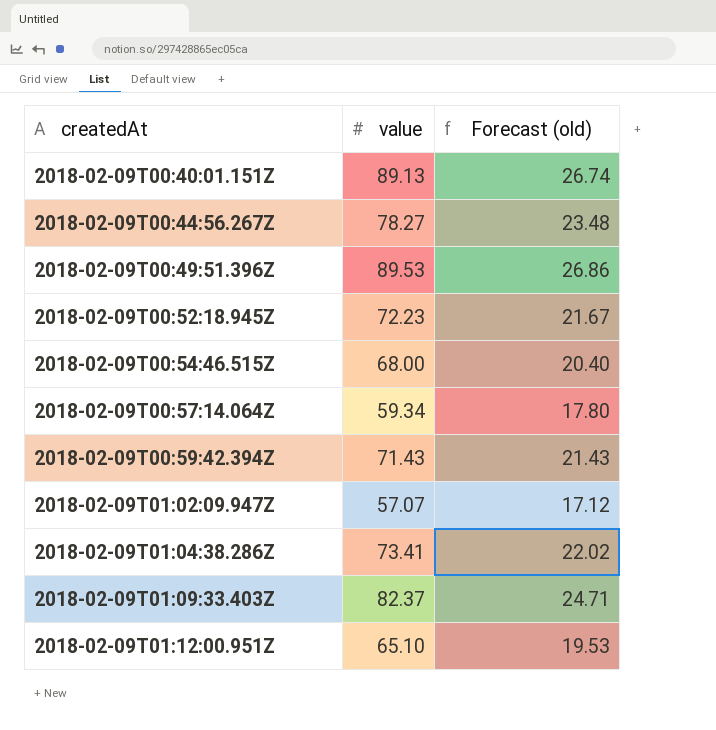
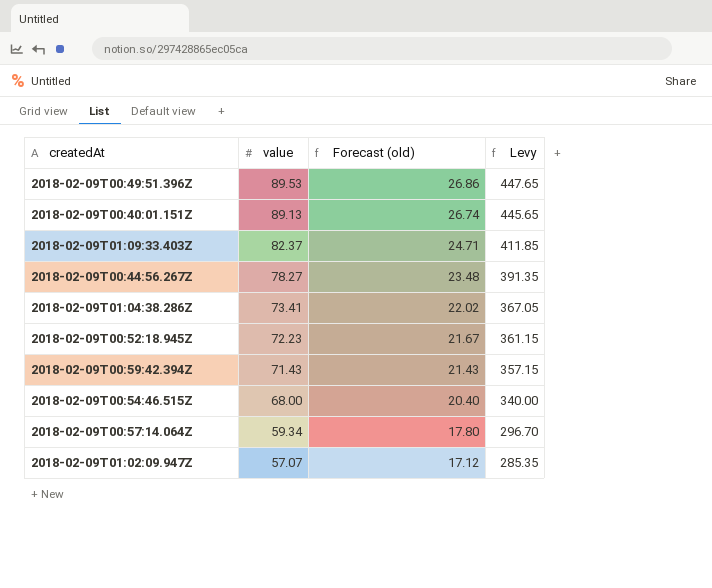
row order: createdAt ascending -> value descending
column Levy | formula: none -> [value] * 5
row 2018-02-09T01:12:00.951Z: 65.10 | 19.53 -> none

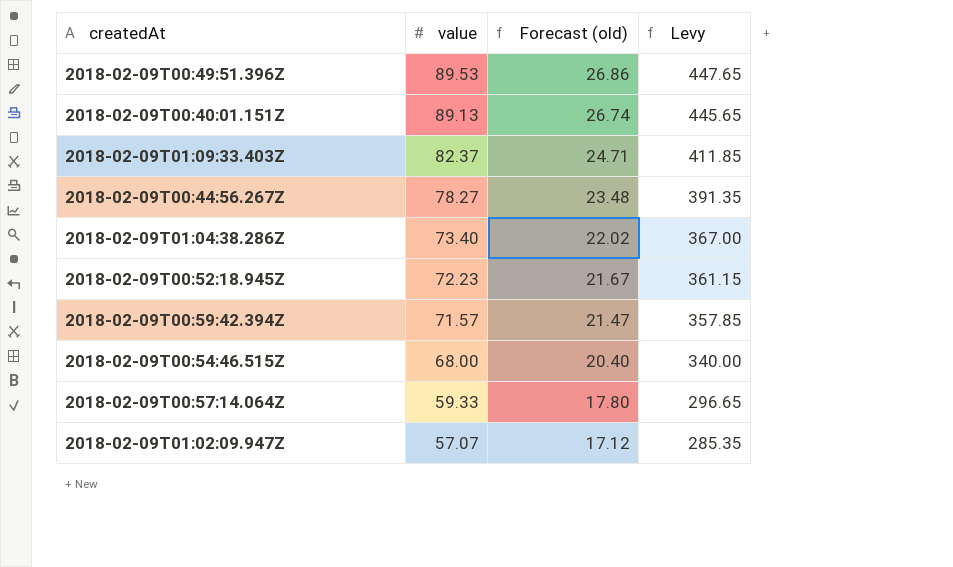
2018-02-09T01:04:38.286Z | value: 73.41 -> 73.40
2018-02-09T01:04:38.286Z | Levy: 367.05 -> 367.00
2018-02-09T00:59:42.394Z | value: 71.43 -> 71.57
2018-02-09T00:59:42.394Z | Forecast (old): 21.43 -> 21.47
2018-02-09T00:59:42.394Z | Levy: 357.15 -> 357.85
2018-02-09T00:57:14.064Z | value: 59.34 -> 59.33
2018-02-09T00:57:14.064Z | Levy: 296.70 -> 296.65

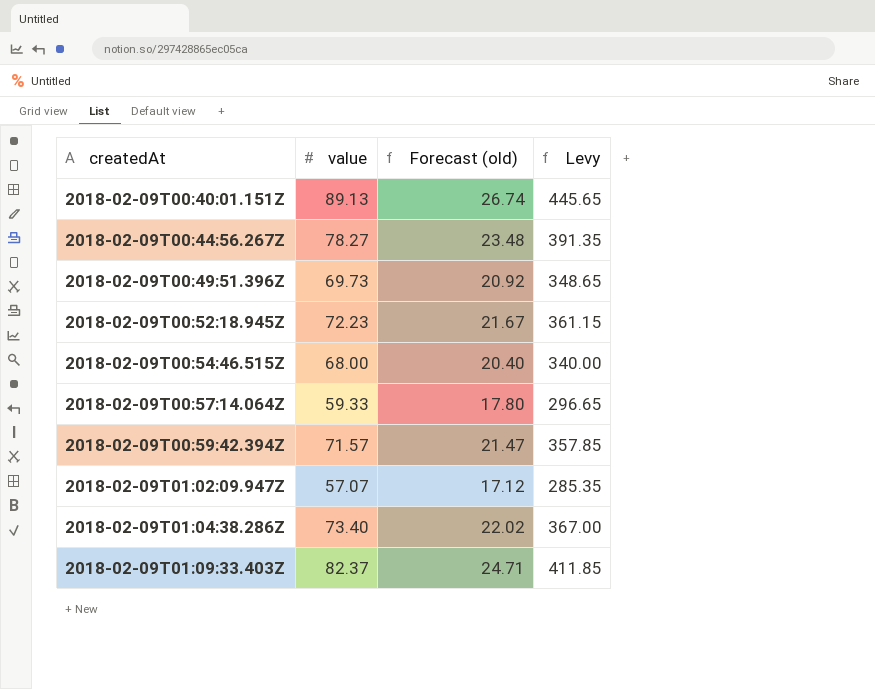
row order: value descending -> createdAt ascending
2018-02-09T00:49:51.396Z | value: 89.53 -> 69.73
2018-02-09T00:49:51.396Z | Forecast (old): 26.86 -> 20.92
2018-02-09T00:49:51.396Z | Levy: 447.65 -> 348.65

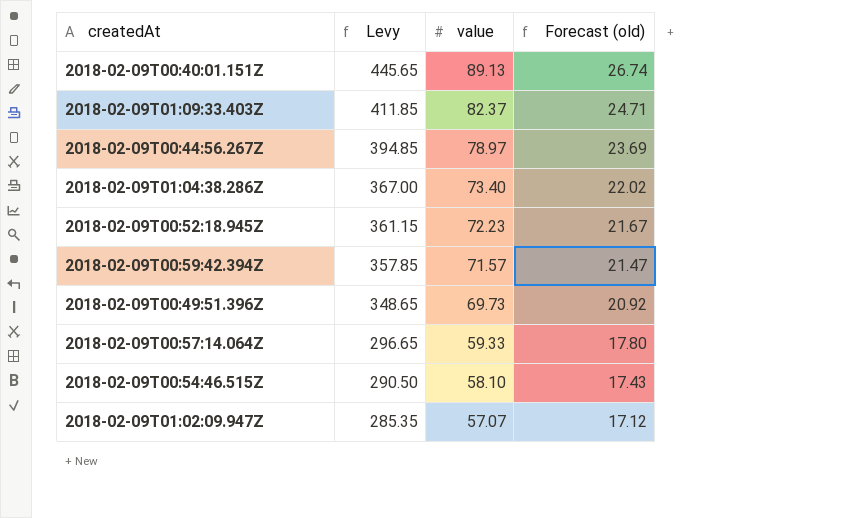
row order: createdAt ascending -> Levy descending
column Levy | position: 4 -> 2
2018-02-09T00:44:56.267Z | Levy: 391.35 -> 394.85
2018-02-09T00:44:56.267Z | value: 78.27 -> 78.97
2018-02-09T00:44:56.267Z | Forecast (old): 23.48 -> 23.69
2018-02-09T00:54:46.515Z | Levy: 340.00 -> 290.50
2018-02-09T00:54:46.515Z | value: 68.00 -> 58.10
2018-02-09T00:54:46.515Z | Forecast (old): 20.40 -> 17.43

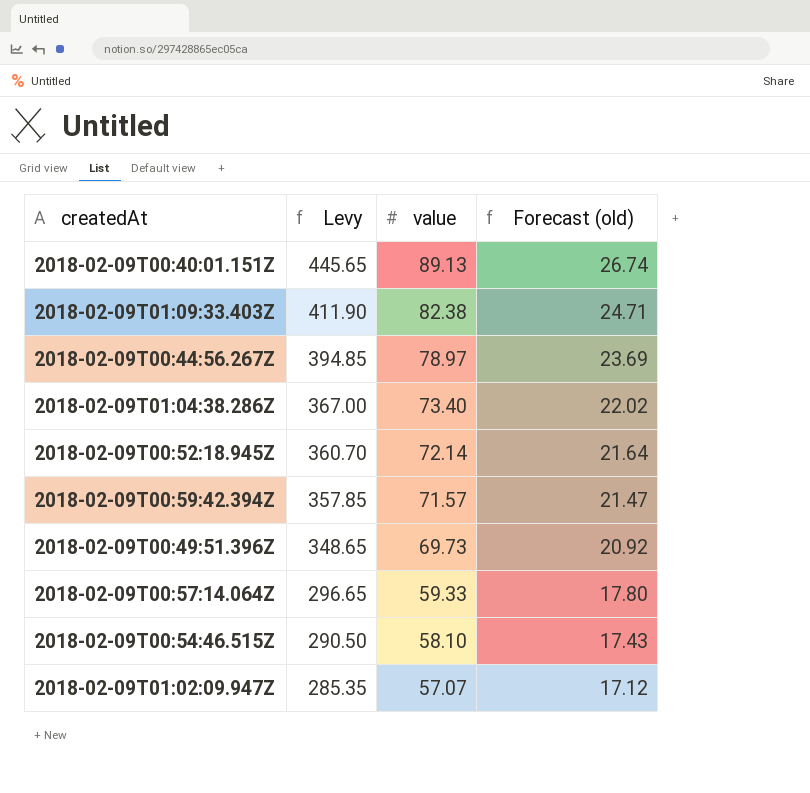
2018-02-09T01:09:33.403Z | Levy: 411.85 -> 411.90
2018-02-09T01:09:33.403Z | value: 82.37 -> 82.38
2018-02-09T00:52:18.945Z | Levy: 361.15 -> 360.70
2018-02-09T00:52:18.945Z | value: 72.23 -> 72.14
2018-02-09T00:52:18.945Z | Forecast (old): 21.67 -> 21.64

